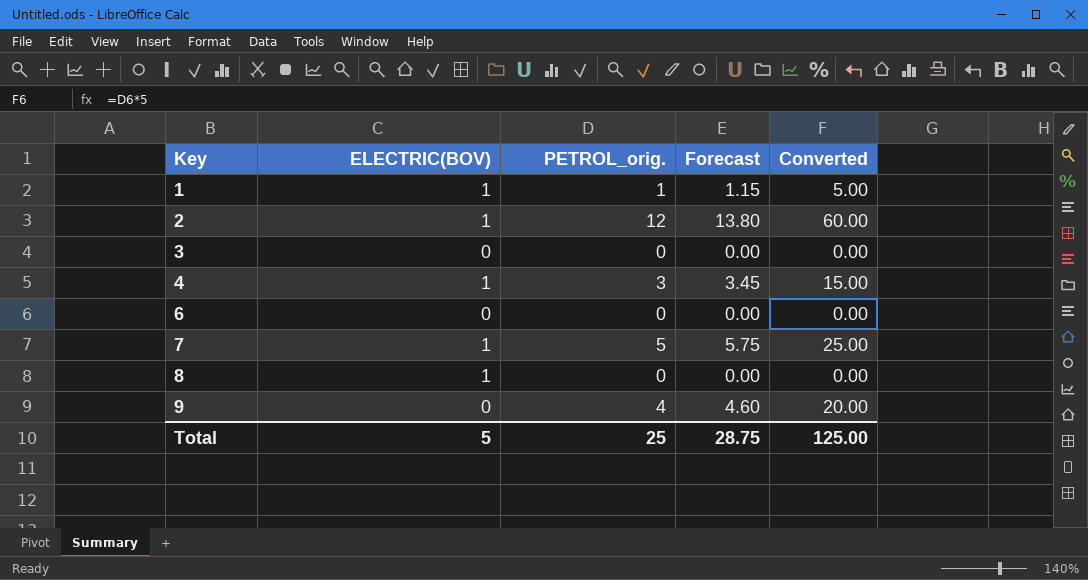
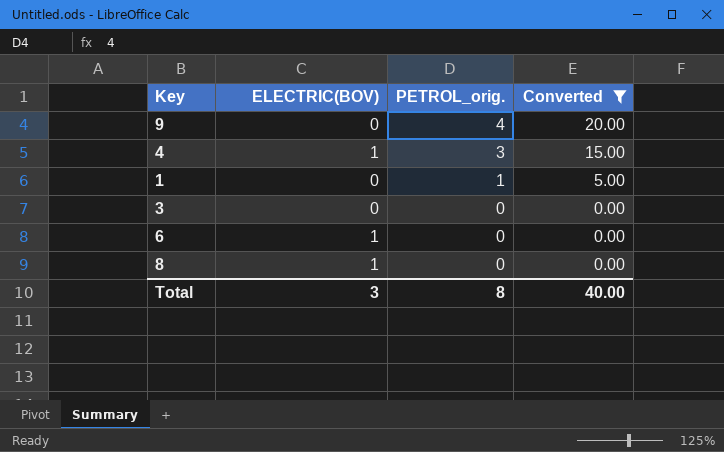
filter: none -> Converted <= 20.00
row order: Key ascending -> PETROL_orig. descending
column Forecast | formula: [PETROL_orig.] * 1.15 -> none
1 | ELECTRIC(BOV): 1 -> 0
6 | ELECTRIC(BOV): 0 -> 1
Total | ELECTRIC(BOV): 5 -> 3
Total | PETROL_orig.: 25 -> 8
Total | Converted: 125.00 -> 40.00

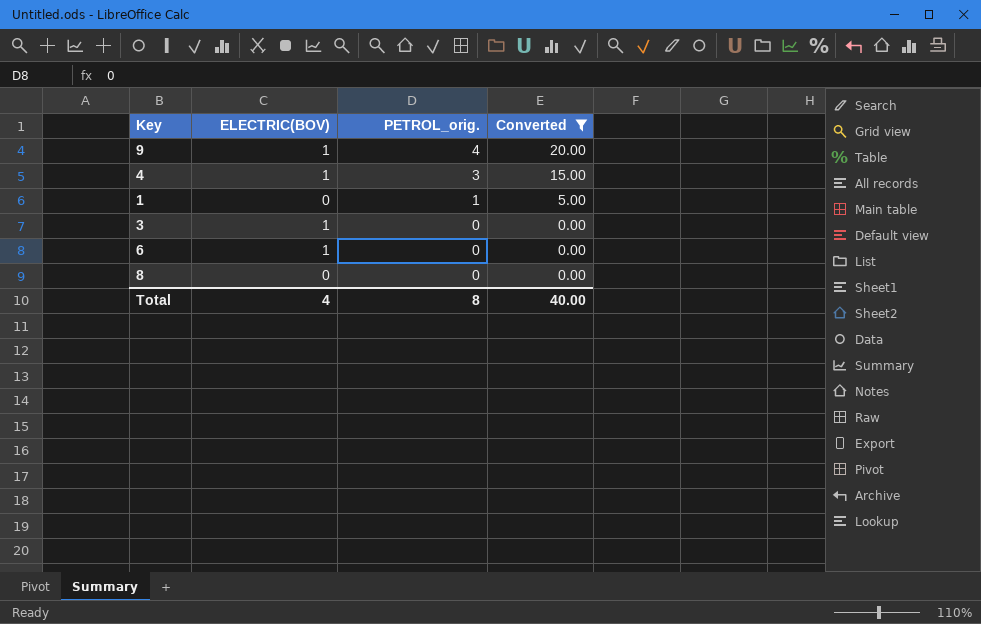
9 | ELECTRIC(BOV): 0 -> 1
3 | ELECTRIC(BOV): 0 -> 1
8 | ELECTRIC(BOV): 1 -> 0
Total | ELECTRIC(BOV): 3 -> 4

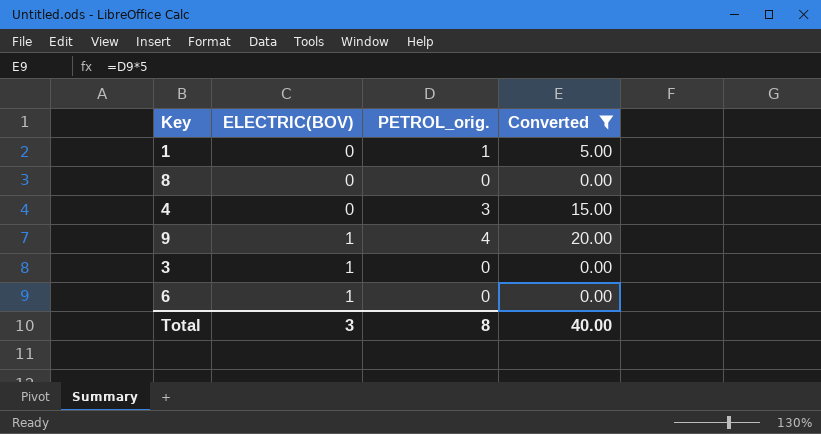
row order: PETROL_orig. descending -> ELECTRIC(BOV) ascending
4 | ELECTRIC(BOV): 1 -> 0
Total | ELECTRIC(BOV): 4 -> 3

